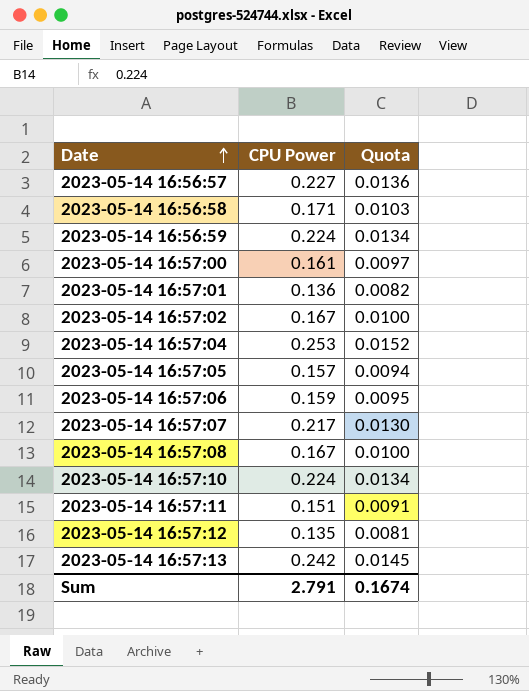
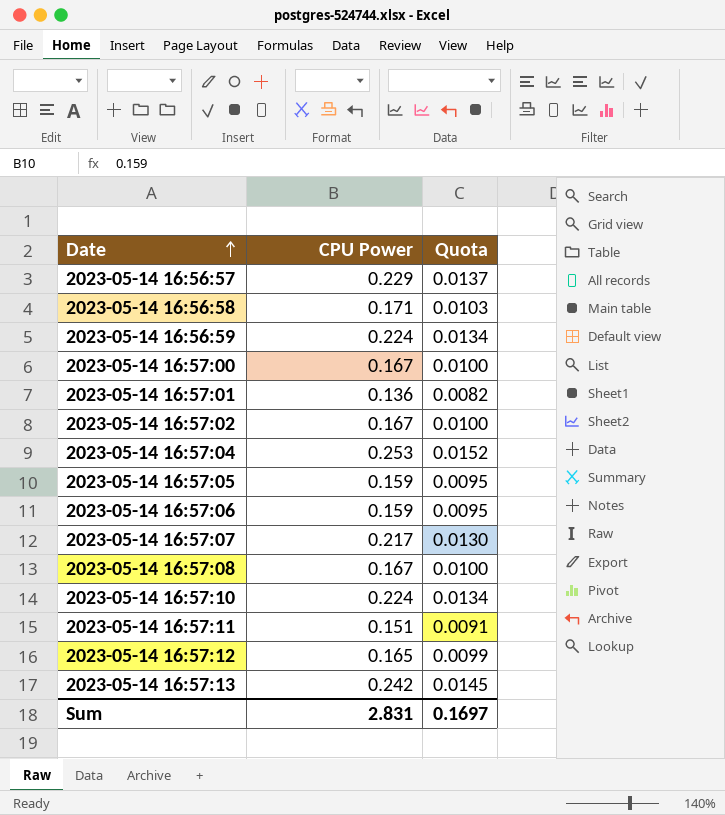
2023-05-14 16:56:57 | CPU Power: 0.227 -> 0.229
2023-05-14 16:56:57 | Quota: 0.0136 -> 0.0137
2023-05-14 16:57:00 | CPU Power: 0.161 -> 0.167
2023-05-14 16:57:00 | Quota: 0.0097 -> 0.0100
2023-05-14 16:57:05 | CPU Power: 0.157 -> 0.159
2023-05-14 16:57:05 | Quota: 0.0094 -> 0.0095
2023-05-14 16:57:12 | CPU Power: 0.135 -> 0.165
2023-05-14 16:57:12 | Quota: 0.0081 -> 0.0099
Sum | CPU Power: 2.791 -> 2.831
Sum | Quota: 0.1674 -> 0.1697

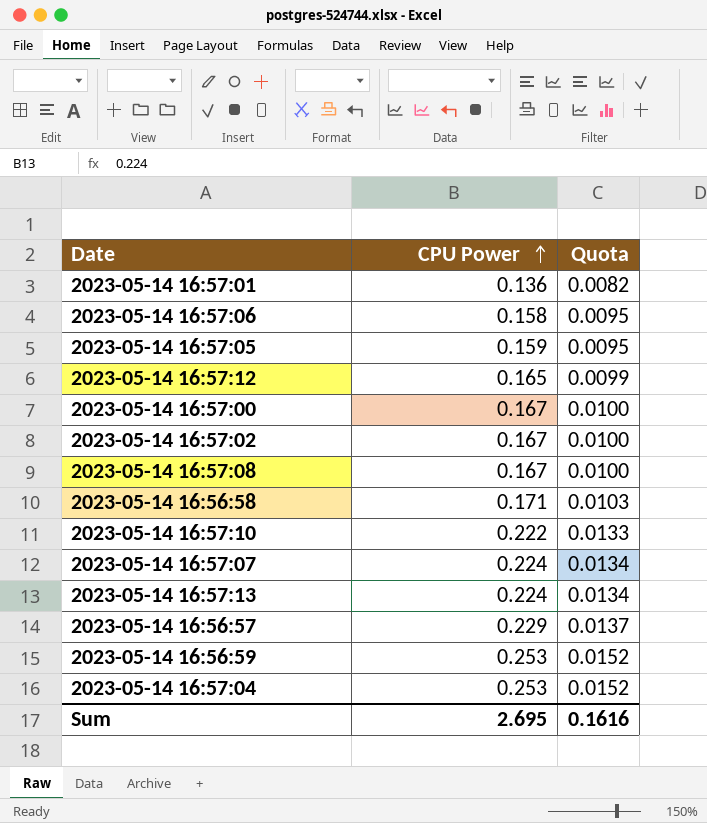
row order: Date ascending -> CPU Power ascending
row 2023-05-14 16:57:11: 0.151 | 0.0091 -> none
2023-05-14 16:57:06 | CPU Power: 0.159 -> 0.158
2023-05-14 16:57:10 | CPU Power: 0.224 -> 0.222
2023-05-14 16:57:10 | Quota: 0.0134 -> 0.0133
2023-05-14 16:57:07 | CPU Power: 0.217 -> 0.224
2023-05-14 16:57:07 | Quota: 0.0130 -> 0.0134
2023-05-14 16:57:13 | CPU Power: 0.242 -> 0.224
2023-05-14 16:57:13 | Quota: 0.0145 -> 0.0134
2023-05-14 16:56:59 | CPU Power: 0.224 -> 0.253
2023-05-14 16:56:59 | Quota: 0.0134 -> 0.0152
Sum | CPU Power: 2.831 -> 2.695
Sum | Quota: 0.1697 -> 0.1616

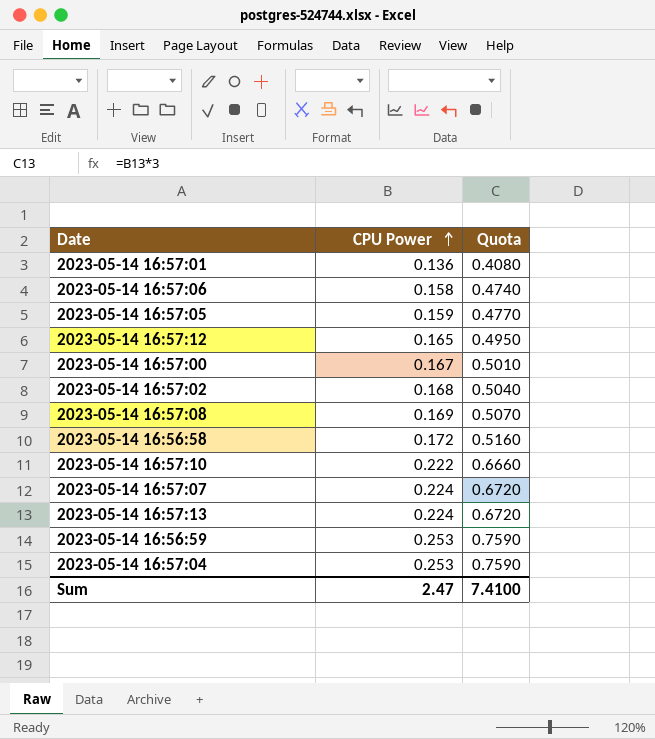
column Quota | formula: [CPU Power] * 0.06 -> [CPU Power] * 3
row 2023-05-14 16:56:57: 0.229 | 0.0137 -> none
2023-05-14 16:57:02 | CPU Power: 0.167 -> 0.168
2023-05-14 16:57:08 | CPU Power: 0.167 -> 0.169
2023-05-14 16:56:58 | CPU Power: 0.171 -> 0.172
Sum | CPU Power: 2.695 -> 2.47
Sum | Quota: 0.1616 -> 7.4100

